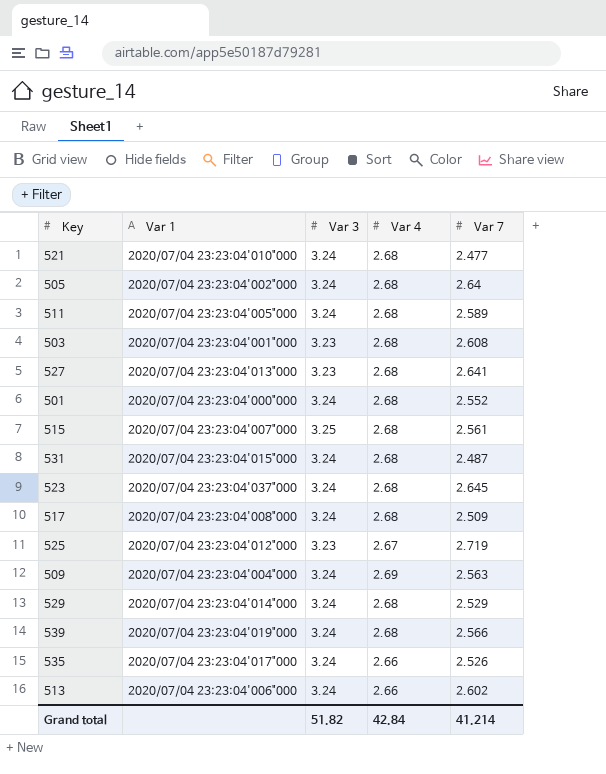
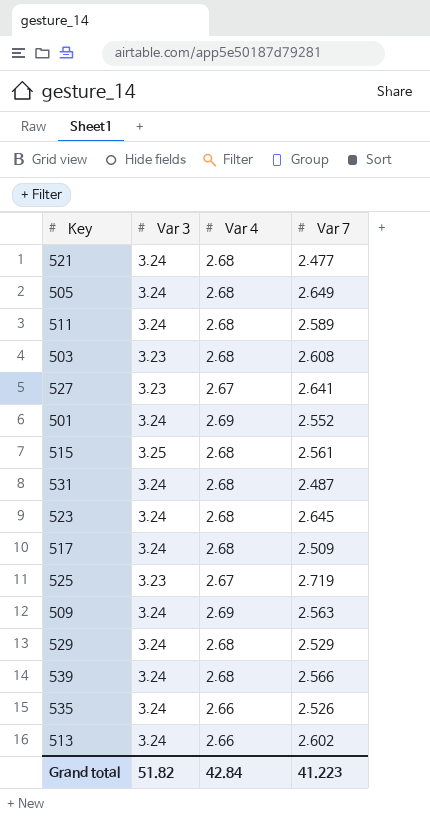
column Var 1 | position: 2 -> none
505 | Var 7: 2.64 -> 2.649
527 | Var 4: 2.68 -> 2.67
501 | Var 4: 2.68 -> 2.69
Grand total | Var 7: 41.214 -> 41.223

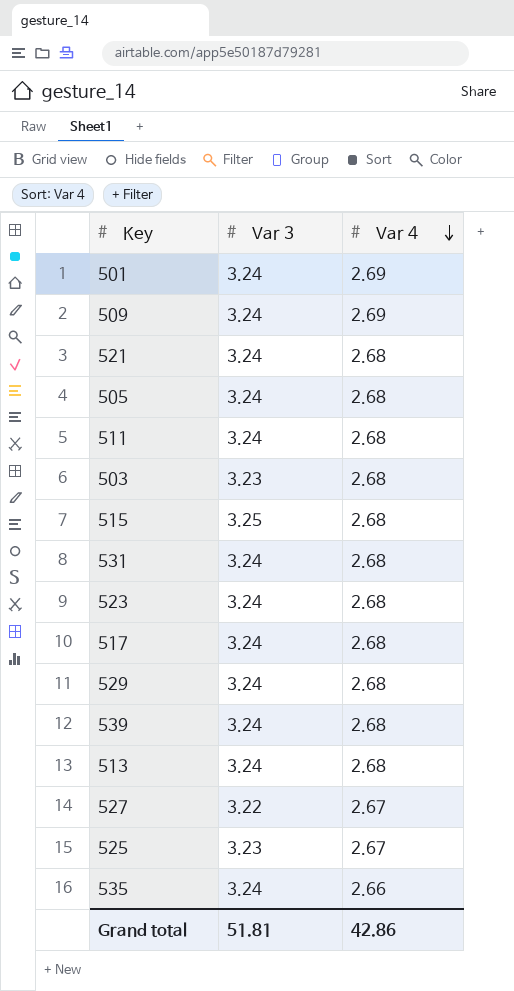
row order: none -> Var 4 descending
column Var 7 | position: 4 -> none
513 | Var 4: 2.66 -> 2.68
527 | Var 3: 3.23 -> 3.22
Grand total | Var 3: 51.82 -> 51.81
Grand total | Var 4: 42.84 -> 42.86

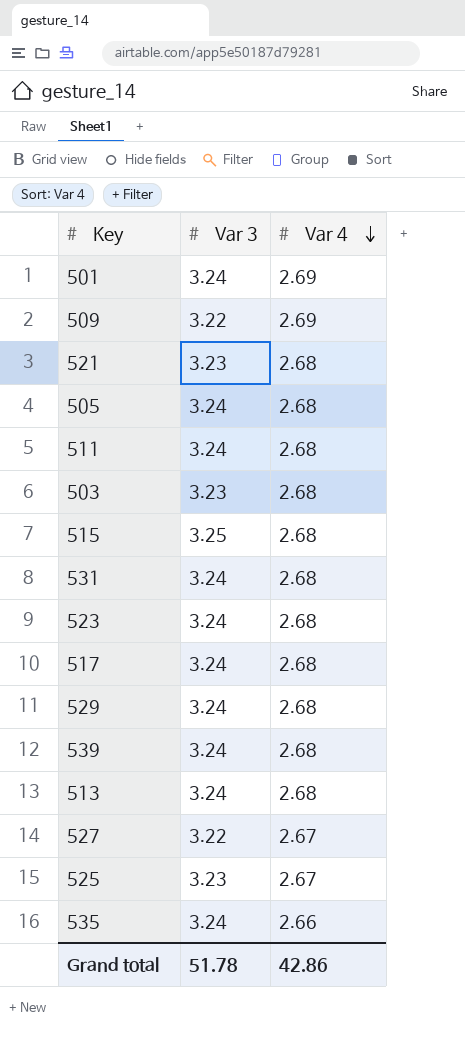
509 | Var 3: 3.24 -> 3.22
521 | Var 3: 3.24 -> 3.23
Grand total | Var 3: 51.81 -> 51.78

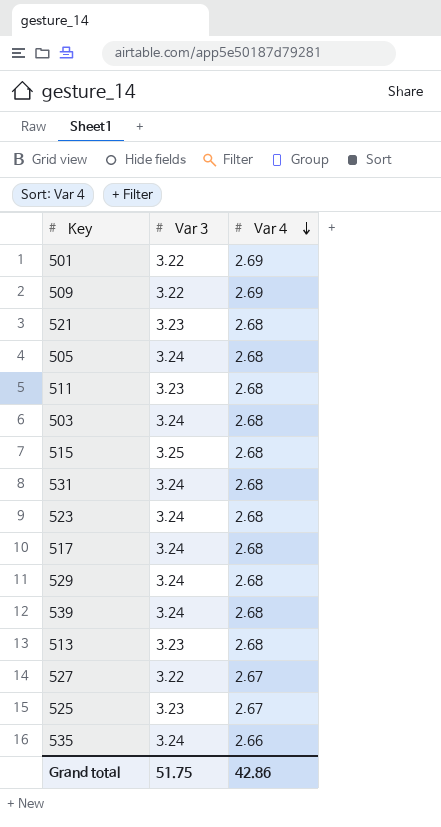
501 | Var 3: 3.24 -> 3.22
511 | Var 3: 3.24 -> 3.23
503 | Var 3: 3.23 -> 3.24
513 | Var 3: 3.24 -> 3.23
Grand total | Var 3: 51.78 -> 51.75

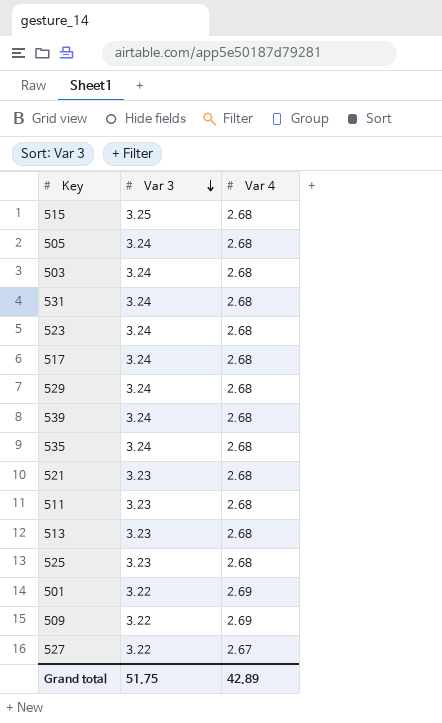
row order: Var 4 descending -> Var 3 descending
535 | Var 4: 2.66 -> 2.68
525 | Var 4: 2.67 -> 2.68
Grand total | Var 4: 42.86 -> 42.89

